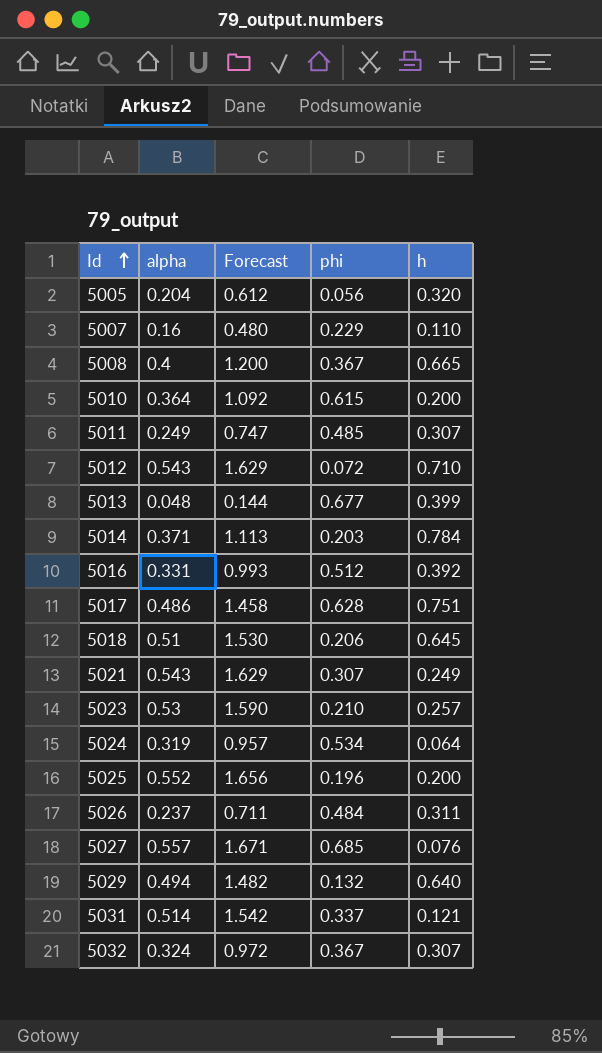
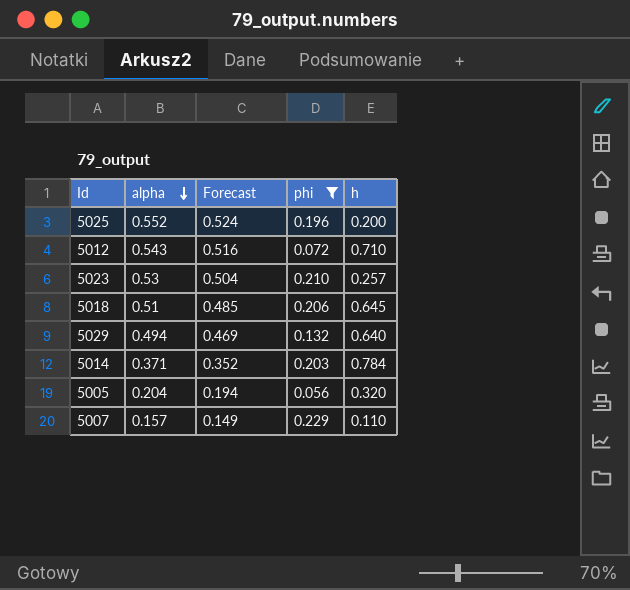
filter: none -> phi <= 0.229
row order: Id ascending -> alpha descending
column Forecast | formula: [alpha] * 3 -> [alpha] * 0.95
5007 | alpha: 0.16 -> 0.157

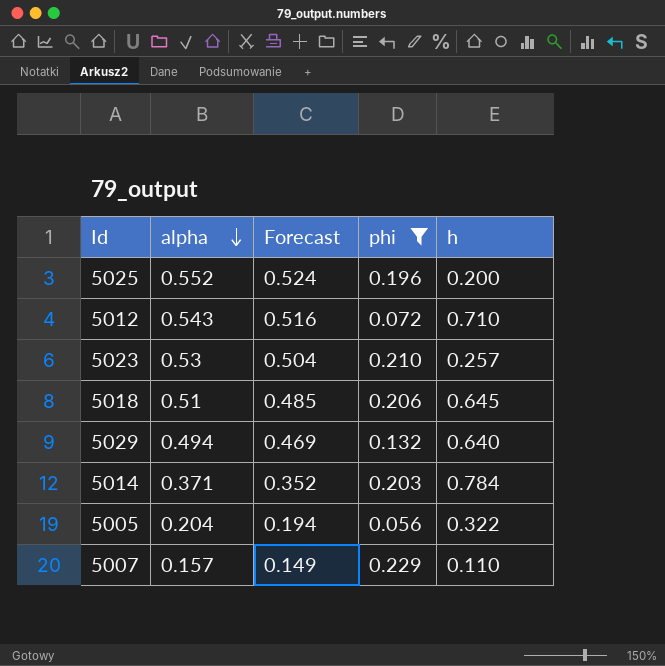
5005 | h: 0.320 -> 0.322

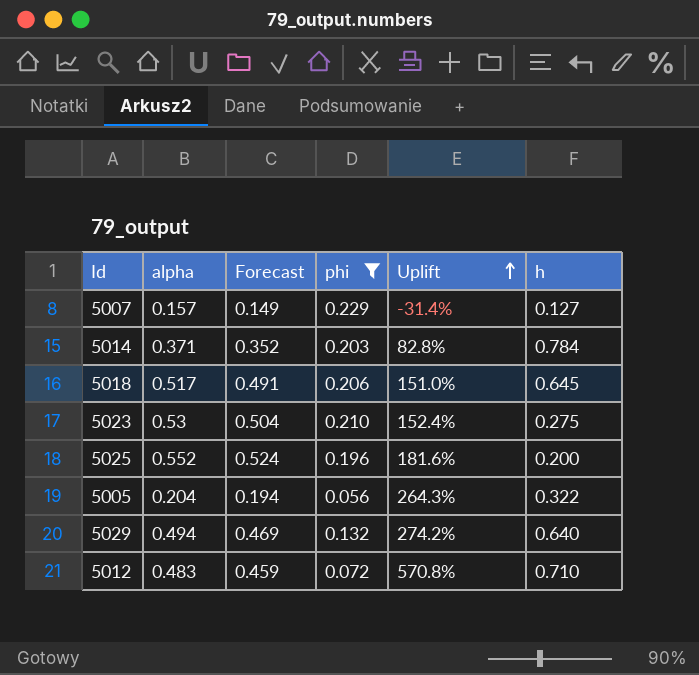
row order: alpha descending -> Uplift ascending
column Uplift | formula: none -> ([alpha] - [phi]) / [phi]
5007 | h: 0.110 -> 0.127
5018 | alpha: 0.51 -> 0.517
5018 | Forecast: 0.485 -> 0.491
5023 | h: 0.257 -> 0.275
5012 | alpha: 0.543 -> 0.483
5012 | Forecast: 0.516 -> 0.459

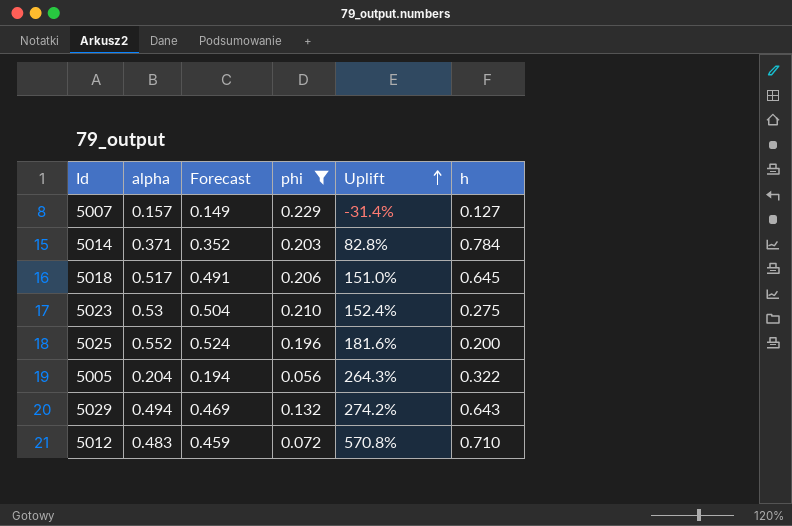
5029 | h: 0.640 -> 0.643

